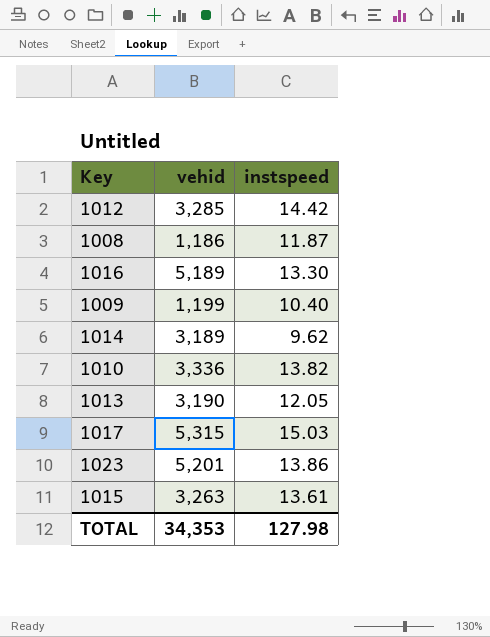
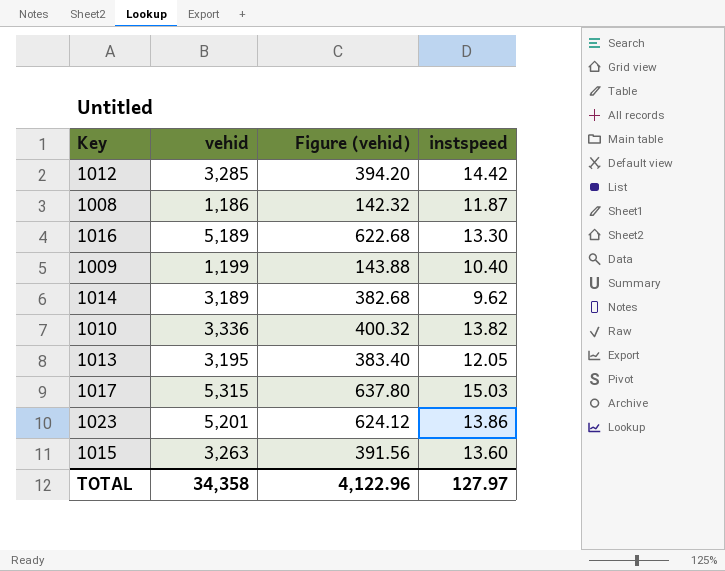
column Figure (vehid) | formula: none -> [vehid] * 0.12
1013 | vehid: 3,190 -> 3,195
1015 | instspeed: 13.61 -> 13.60
TOTAL | vehid: 34,353 -> 34,358
TOTAL | instspeed: 127.98 -> 127.97

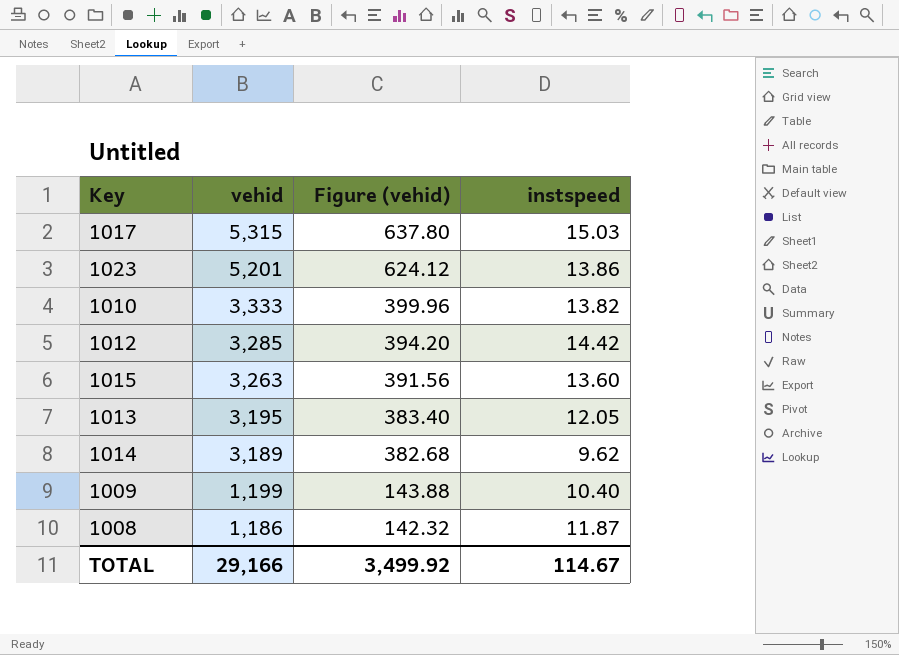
row order: none -> vehid descending
row 1016: 5,189 | 622.68 | 13.30 -> none
1010 | vehid: 3,336 -> 3,333
1010 | Figure (vehid): 400.32 -> 399.96
TOTAL | vehid: 34,358 -> 29,166
TOTAL | Figure (vehid): 4,122.96 -> 3,499.92
TOTAL | instspeed: 127.97 -> 114.67

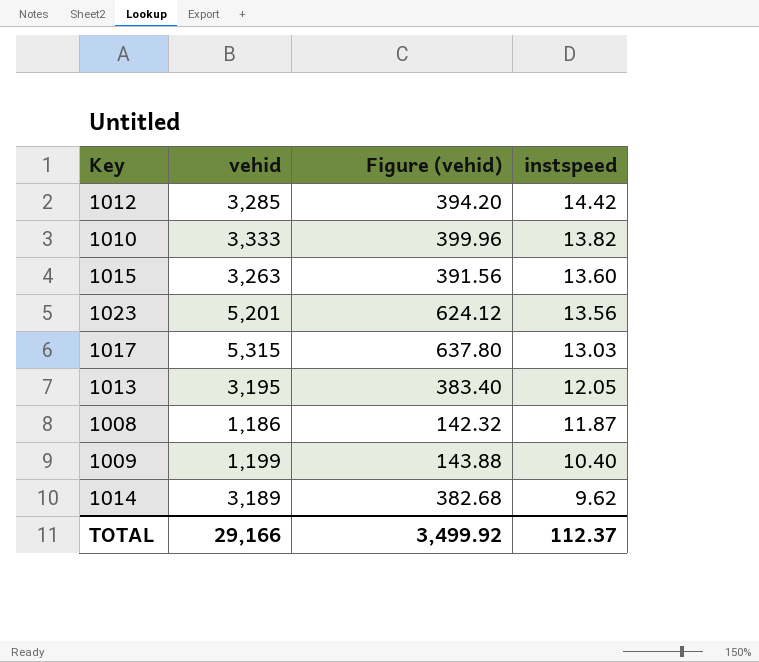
row order: vehid descending -> instspeed descending
1023 | instspeed: 13.86 -> 13.56
1017 | instspeed: 15.03 -> 13.03
TOTAL | instspeed: 114.67 -> 112.37

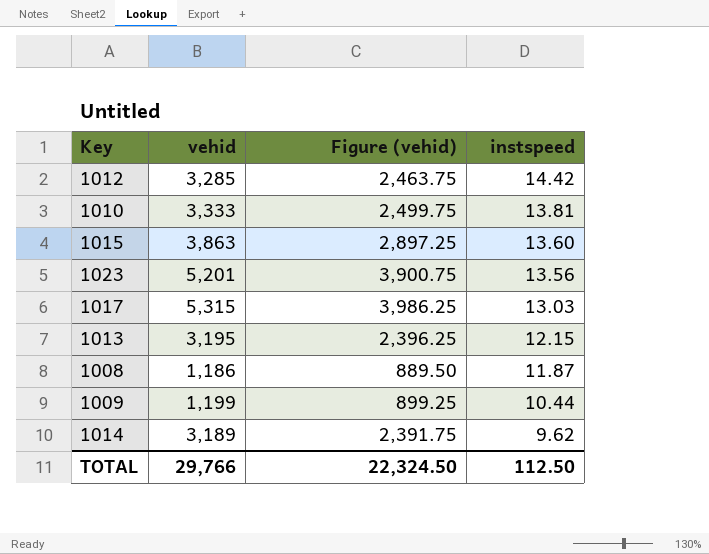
column Figure (vehid) | formula: [vehid] * 0.12 -> [vehid] * 0.75
1010 | instspeed: 13.82 -> 13.81
1015 | vehid: 3,263 -> 3,863
1013 | instspeed: 12.05 -> 12.15
1009 | instspeed: 10.40 -> 10.44
TOTAL | vehid: 29,166 -> 29,766
TOTAL | Figure (vehid): 3,499.92 -> 22,324.50
TOTAL | instspeed: 112.37 -> 112.50

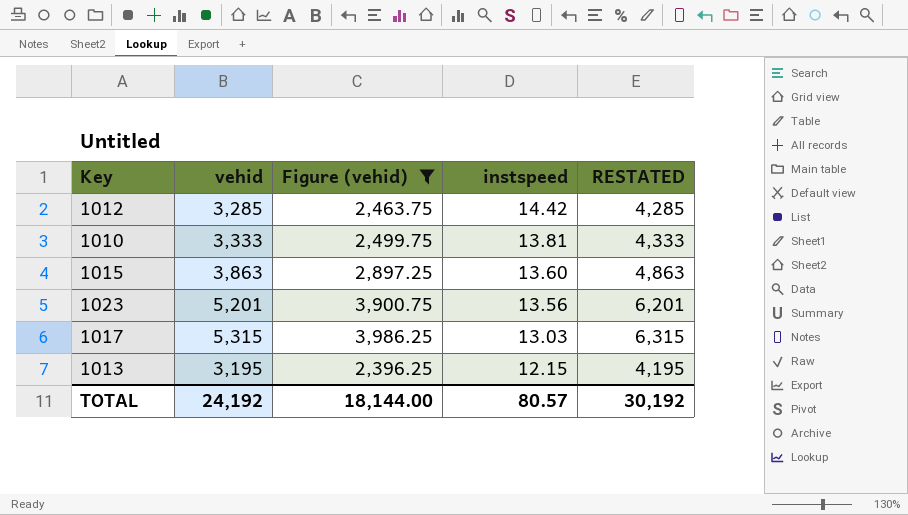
filter: none -> Figure (vehid) >= 2,396.25
column RESTATED | formula: none -> [vehid] + 1000
TOTAL | vehid: 29,766 -> 24,192
TOTAL | Figure (vehid): 22,324.50 -> 18,144.00
TOTAL | instspeed: 112.50 -> 80.57

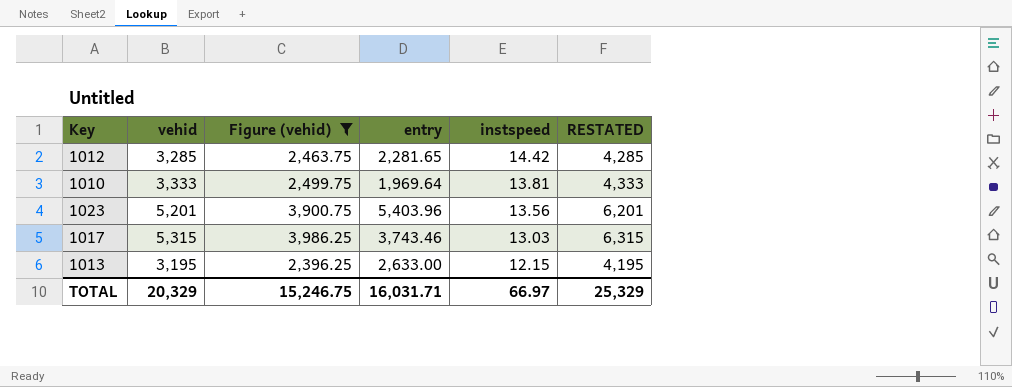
column entry | position: none -> 4
row 1015: 3,863 | 2,897.25 | 13.60 | 4,863 -> none
TOTAL | vehid: 24,192 -> 20,329
TOTAL | Figure (vehid): 18,144.00 -> 15,246.75
TOTAL | instspeed: 80.57 -> 66.97
TOTAL | RESTATED: 30,192 -> 25,329

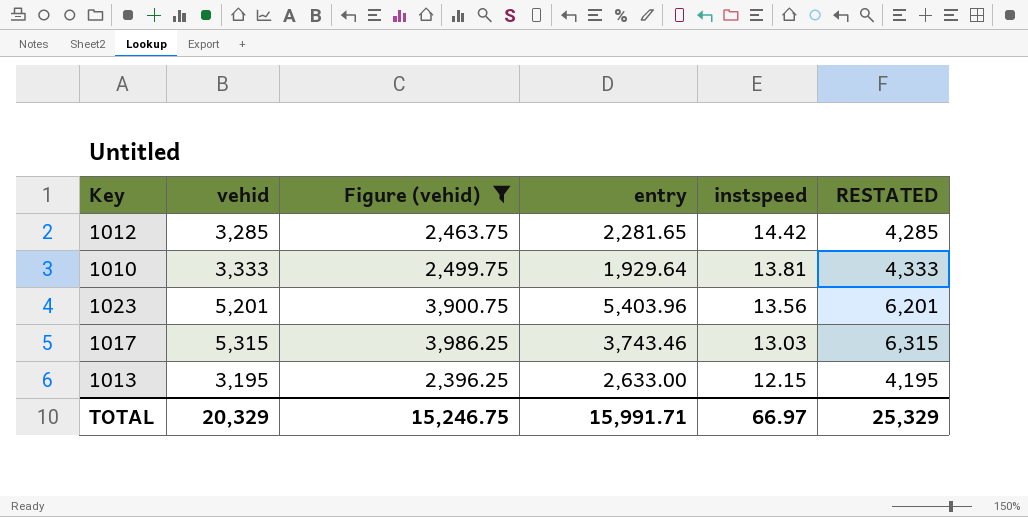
1010 | entry: 1,969.64 -> 1,929.64
TOTAL | entry: 16,031.71 -> 15,991.71

